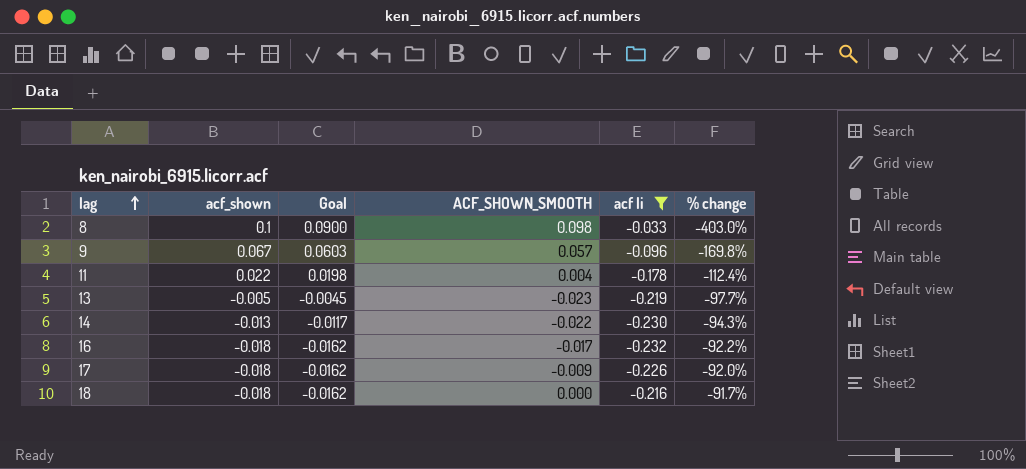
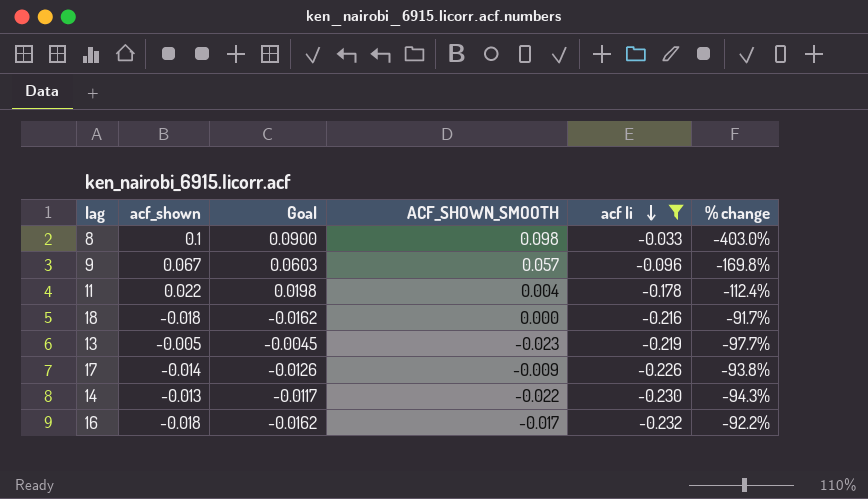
row order: lag ascending -> acf li descending
17 | acf_shown: -0.018 -> -0.014
17 | Goal: -0.0162 -> -0.0126
17 | % change: -92.0% -> -93.8%

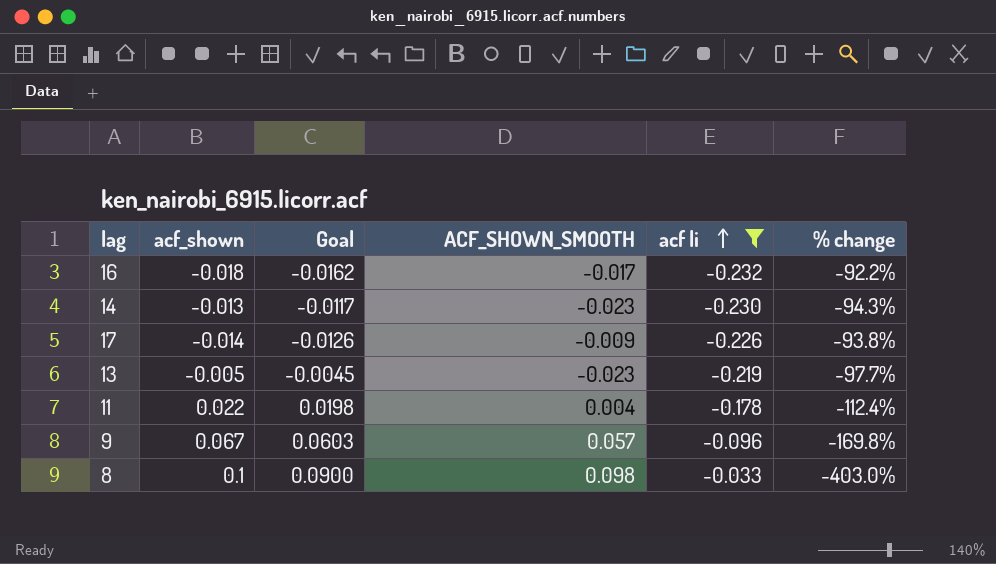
row order: acf li descending -> acf li ascending
row 18: -0.018 | -0.0162 | 0.000 | -0.216 | -91.7% -> none
14 | ACF_SHOWN_SMOOTH: -0.022 -> -0.023

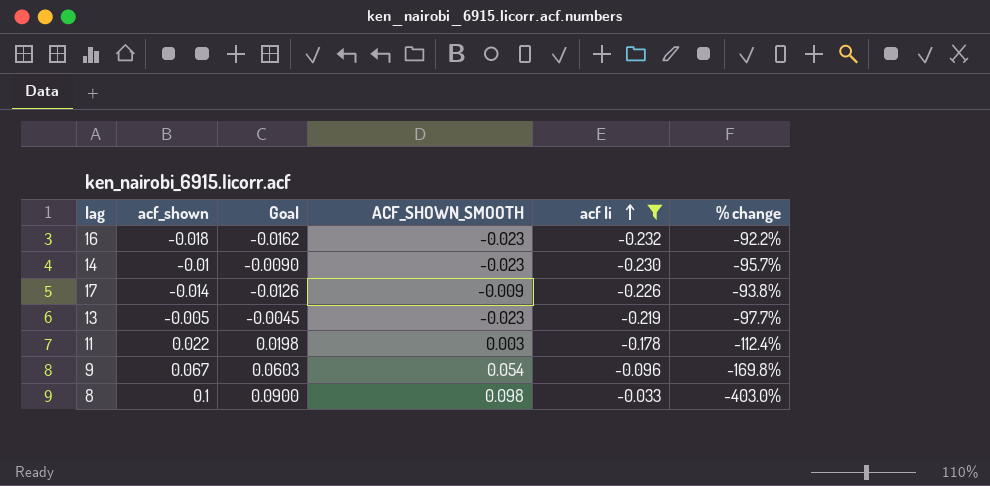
16 | ACF_SHOWN_SMOOTH: -0.017 -> -0.023
14 | acf_shown: -0.013 -> -0.01
14 | Goal: -0.0117 -> -0.0090
14 | % change: -94.3% -> -95.7%
11 | ACF_SHOWN_SMOOTH: 0.004 -> 0.003
9 | ACF_SHOWN_SMOOTH: 0.057 -> 0.054

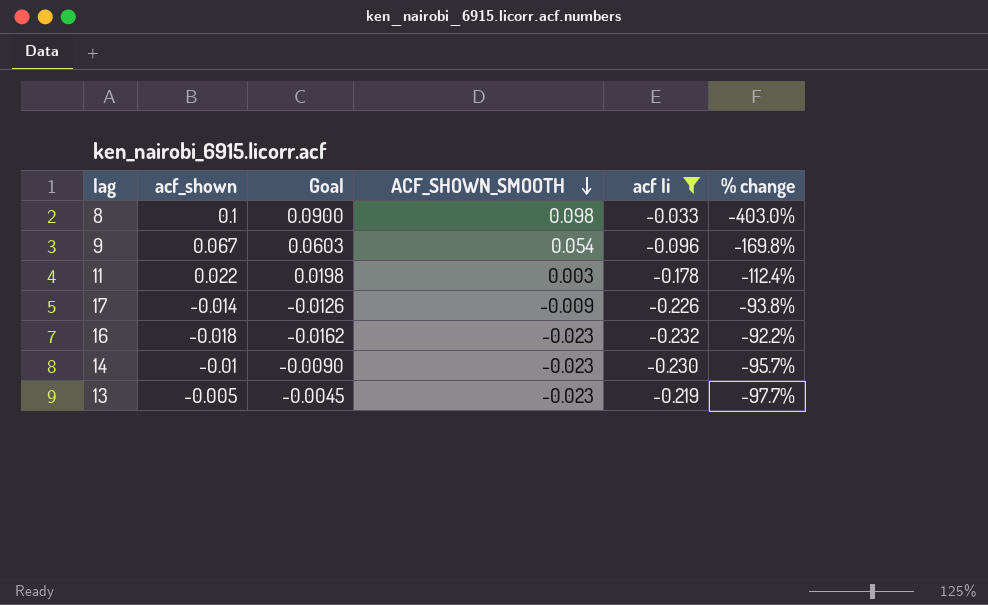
row order: acf li ascending -> ACF_SHOWN_SMOOTH descending

